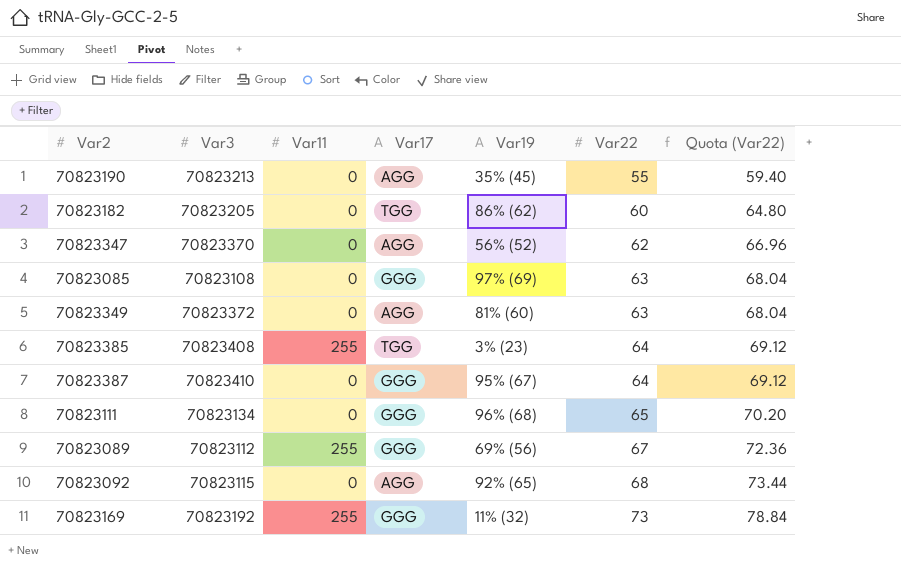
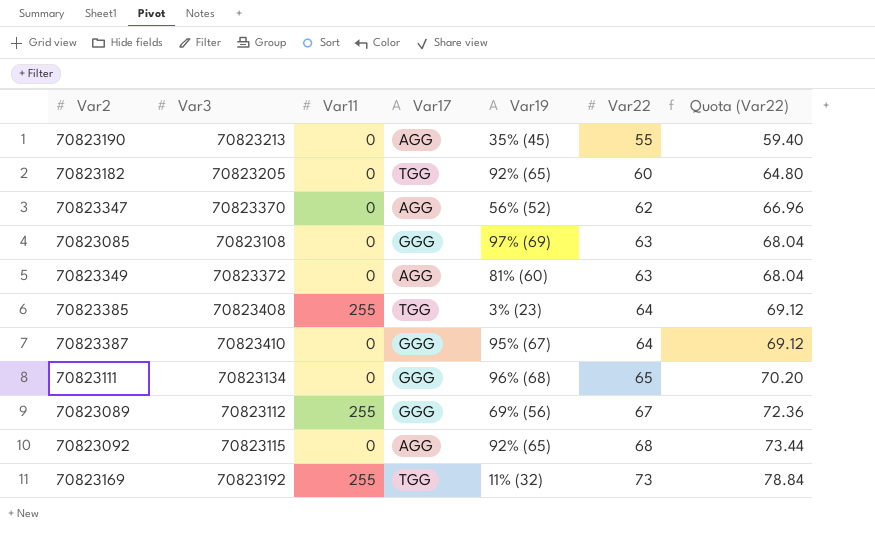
70823182 | Var19: 86% (62) -> 92% (65)
70823169 | Var17: GGG -> TGG

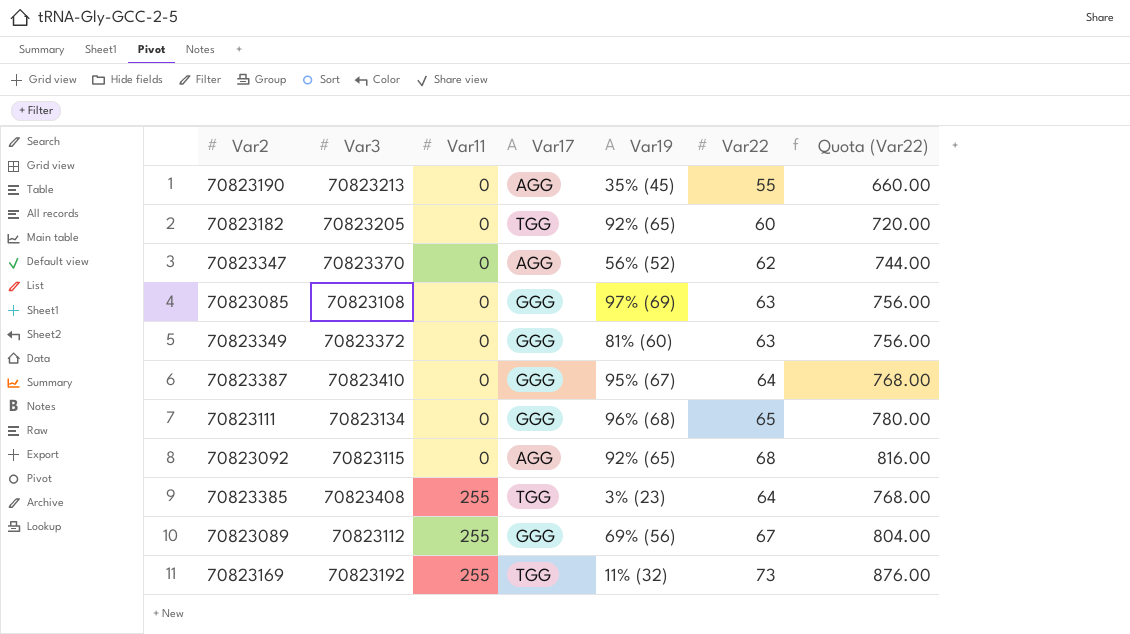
row order: Var22 ascending -> Var11 ascending
column Quota (Var22) | formula: [Var22] * 1.08 -> [Var22] * 12
70823349 | Var17: AGG -> GGG

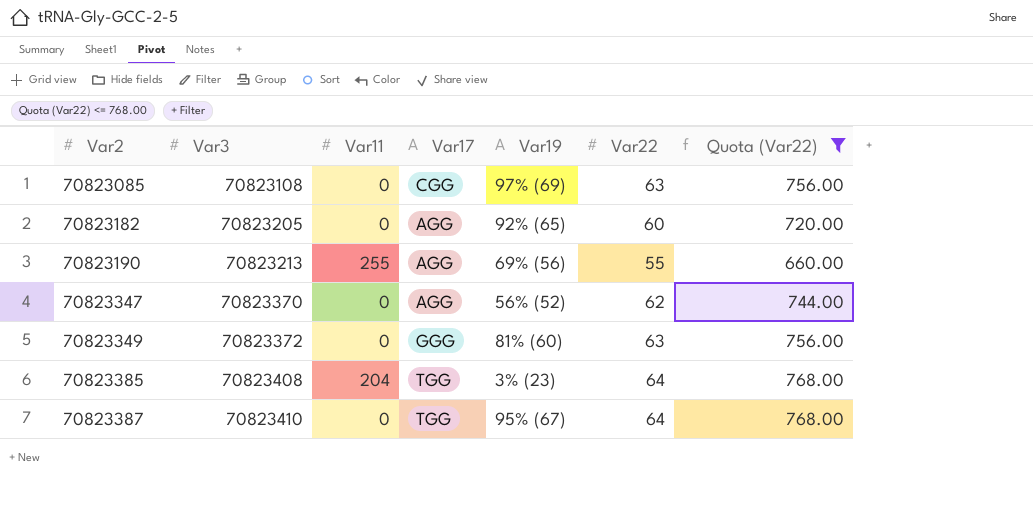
filter: none -> Quota (Var22) <= 768.00
row order: Var11 ascending -> Var2 ascending
70823085 | Var17: GGG -> CGG
70823182 | Var17: TGG -> AGG
70823190 | Var11: 0 -> 255
70823190 | Var19: 35% (45) -> 69% (56)
70823385 | Var11: 255 -> 204
70823387 | Var17: GGG -> TGG

